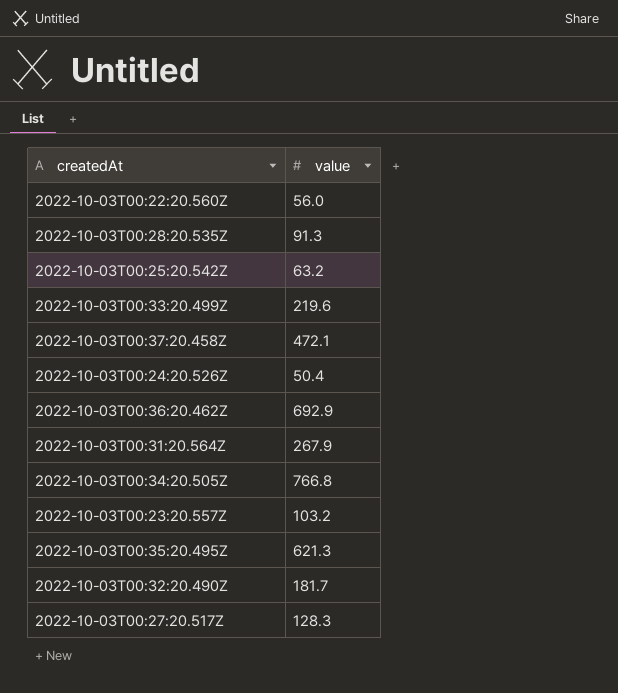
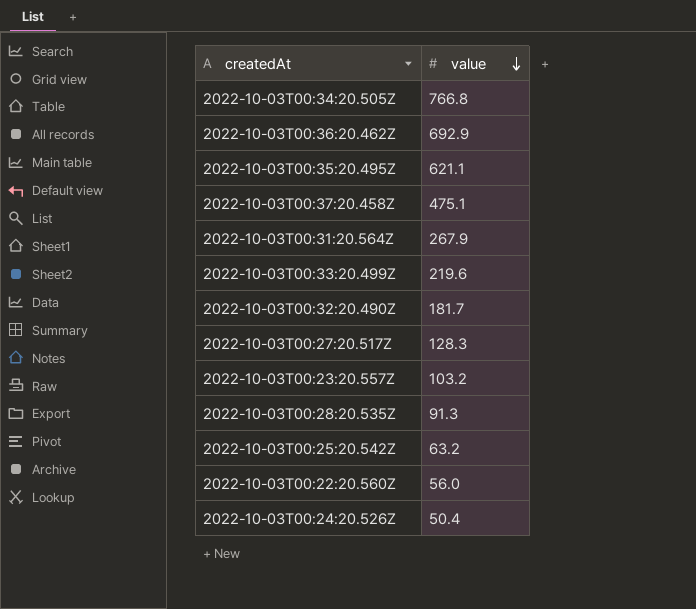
row order: none -> value descending
2022-10-03T00:35:20.495Z | value: 621.3 -> 621.1
2022-10-03T00:37:20.458Z | value: 472.1 -> 475.1

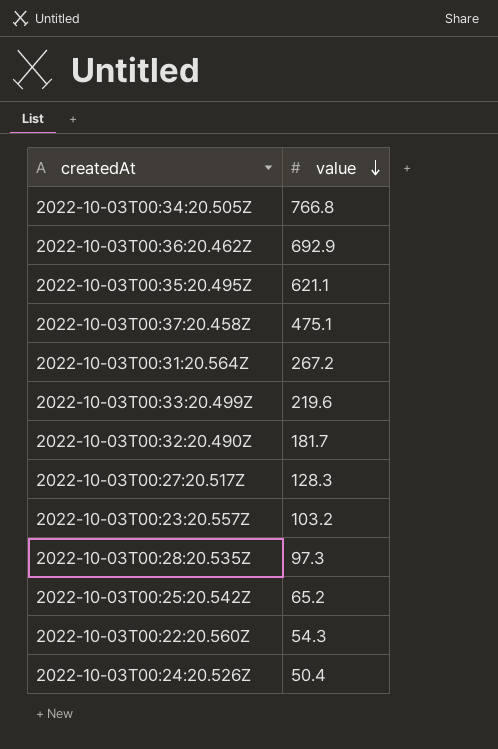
2022-10-03T00:31:20.564Z | value: 267.9 -> 267.2
2022-10-03T00:28:20.535Z | value: 91.3 -> 97.3
2022-10-03T00:25:20.542Z | value: 63.2 -> 65.2
2022-10-03T00:22:20.560Z | value: 56.0 -> 54.3

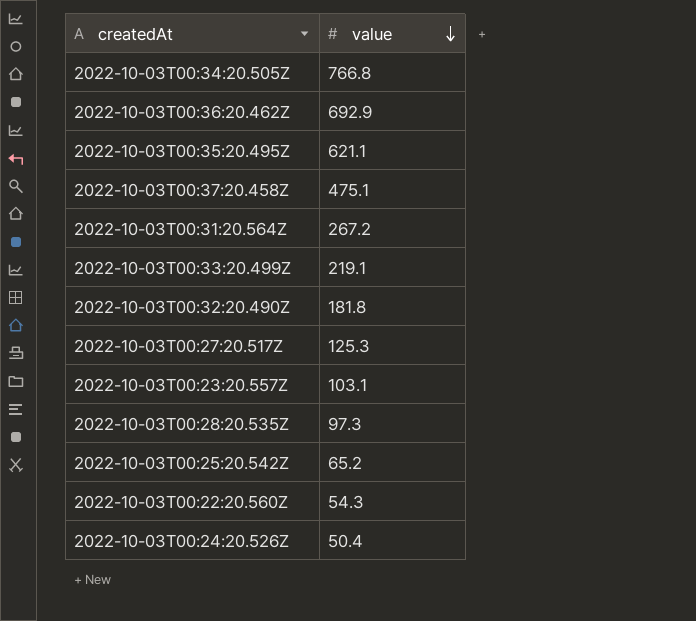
2022-10-03T00:33:20.499Z | value: 219.6 -> 219.1
2022-10-03T00:32:20.490Z | value: 181.7 -> 181.8
2022-10-03T00:27:20.517Z | value: 128.3 -> 125.3
2022-10-03T00:23:20.557Z | value: 103.2 -> 103.1

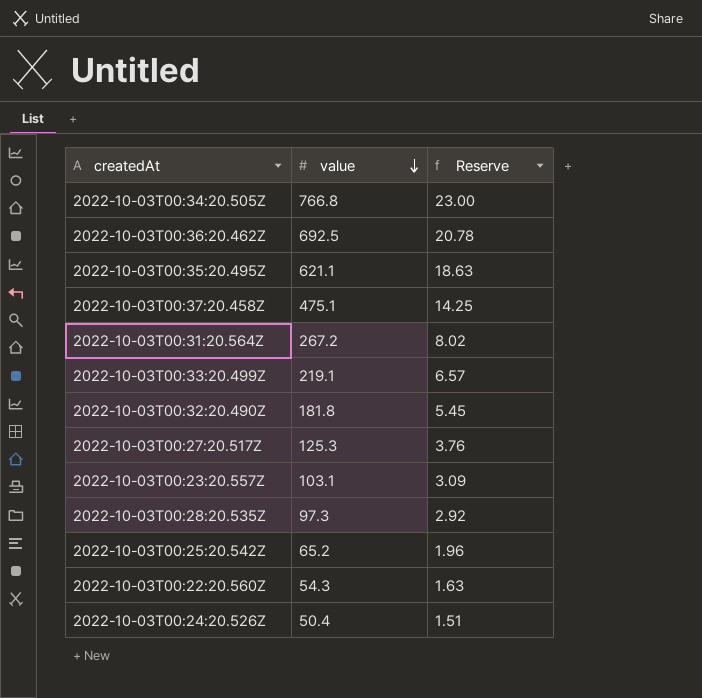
column Reserve | formula: none -> [value] * 0.03
2022-10-03T00:36:20.462Z | value: 692.9 -> 692.5

